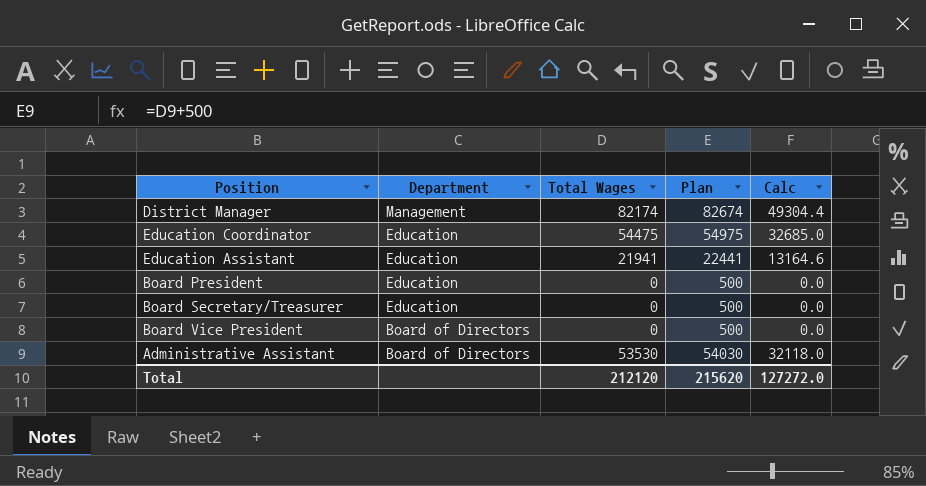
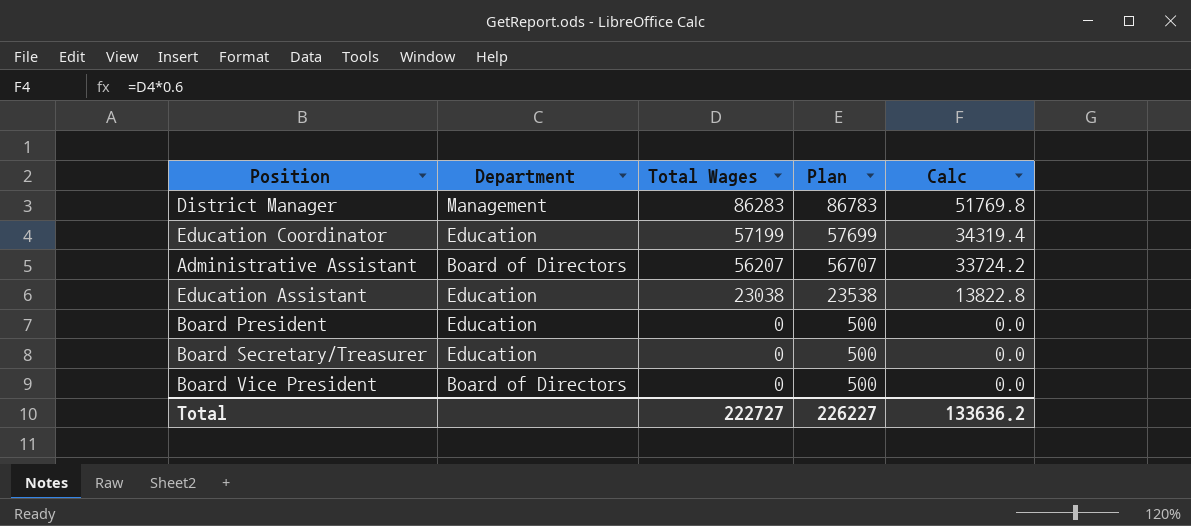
row order: Department descending -> Total Wages descending
District Manager | Total Wages: 82174 -> 86283
District Manager | Plan: 82674 -> 86783
District Manager | Calc: 49304.4 -> 51769.8
Education Coordinator | Total Wages: 54475 -> 57199
Education Coordinator | Plan: 54975 -> 57699
Education Coordinator | Calc: 32685.0 -> 34319.4
Administrative Assistant | Total Wages: 53530 -> 56207
Administrative Assistant | Plan: 54030 -> 56707
Administrative Assistant | Calc: 32118.0 -> 33724.2
Education Assistant | Total Wages: 21941 -> 23038
Education Assistant | Plan: 22441 -> 23538
Education Assistant | Calc: 13164.6 -> 13822.8
Total | Total Wages: 212120 -> 222727
Total | Plan: 215620 -> 226227
Total | Calc: 127272.0 -> 133636.2

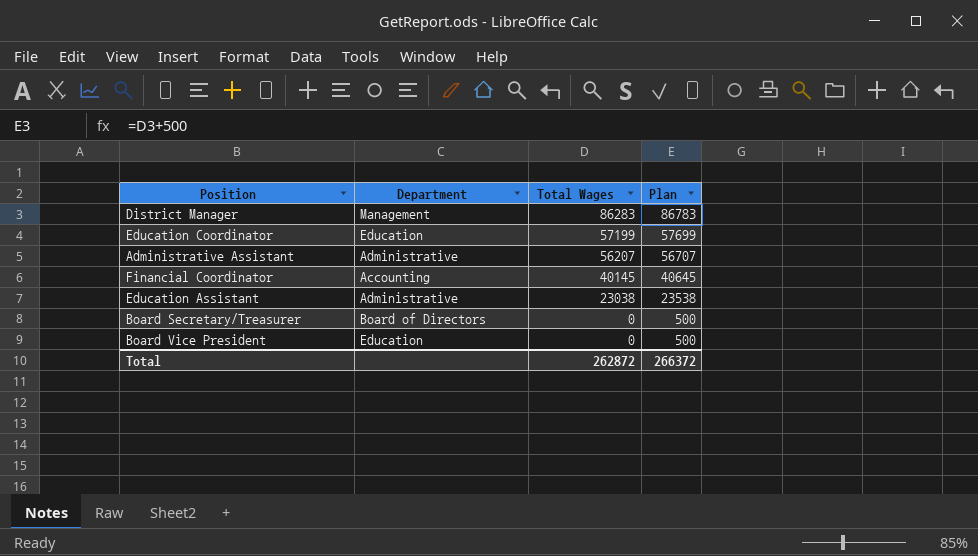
column Calc | formula: [Total Wages] * 0.6 -> none
row Board President: Education | 0 | 500 | 0.0 -> none
Administrative Assistant | Department: Board of Directors -> Administrative
row Financial Coordinator: none -> Accounting | 40145 | 40645
Education Assistant | Department: Education -> Administrative
Board Secretary/Treasurer | Department: Education -> Board of Directors
Board Vice President | Department: Board of Directors -> Education
Total | Total Wages: 222727 -> 262872
Total | Plan: 226227 -> 266372

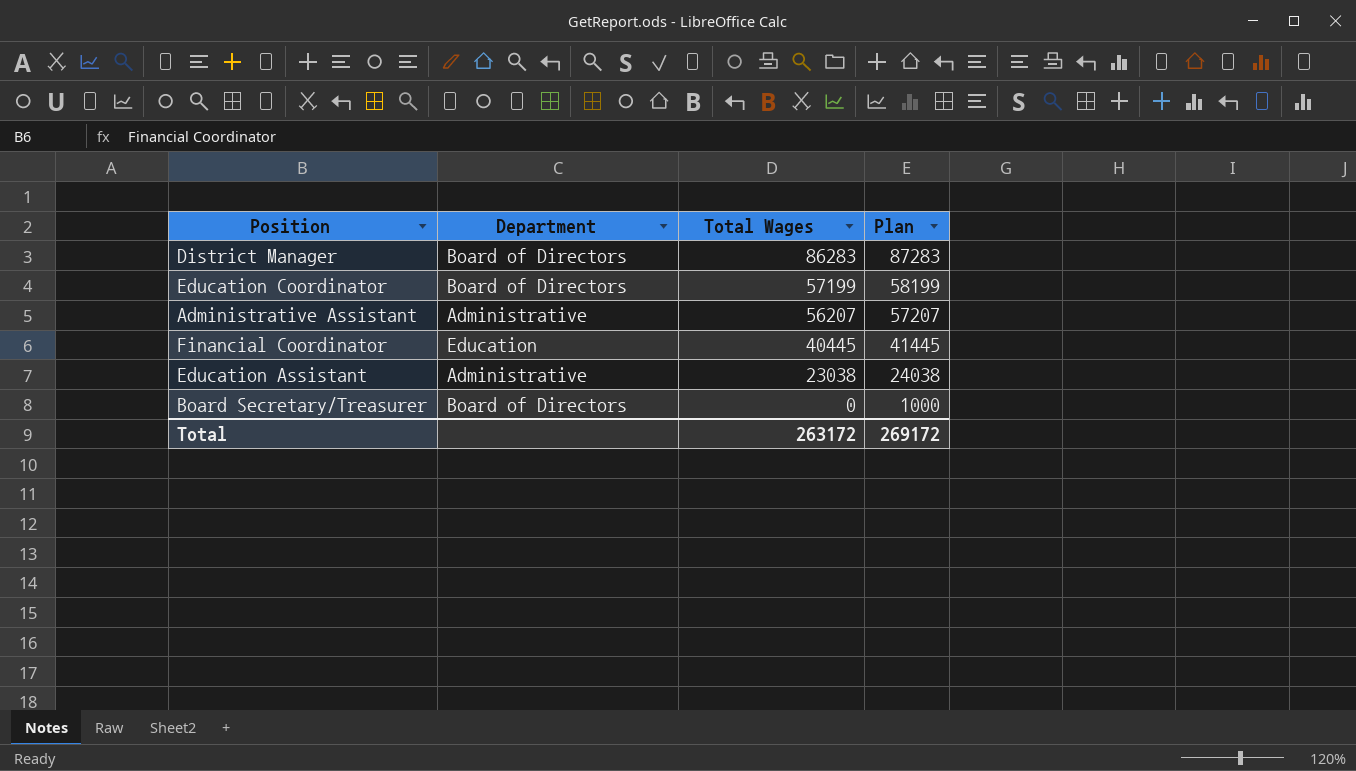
column Plan | formula: [Total Wages] + 500 -> [Total Wages] + 1000
row Board Vice President: Education | 0 | 500 -> none
District Manager | Department: Management -> Board of Directors
Education Coordinator | Department: Education -> Board of Directors
Financial Coordinator | Department: Accounting -> Education
Financial Coordinator | Total Wages: 40145 -> 40445
Total | Total Wages: 262872 -> 263172
Total | Plan: 266372 -> 269172

